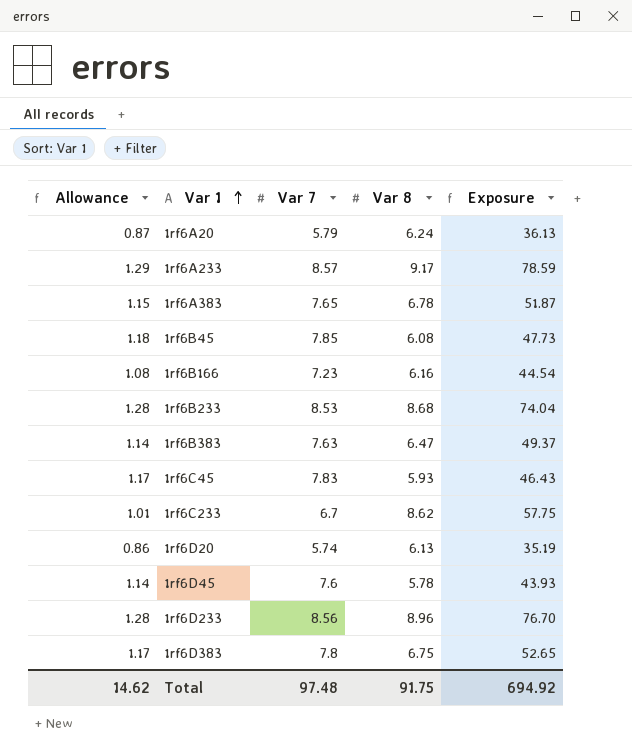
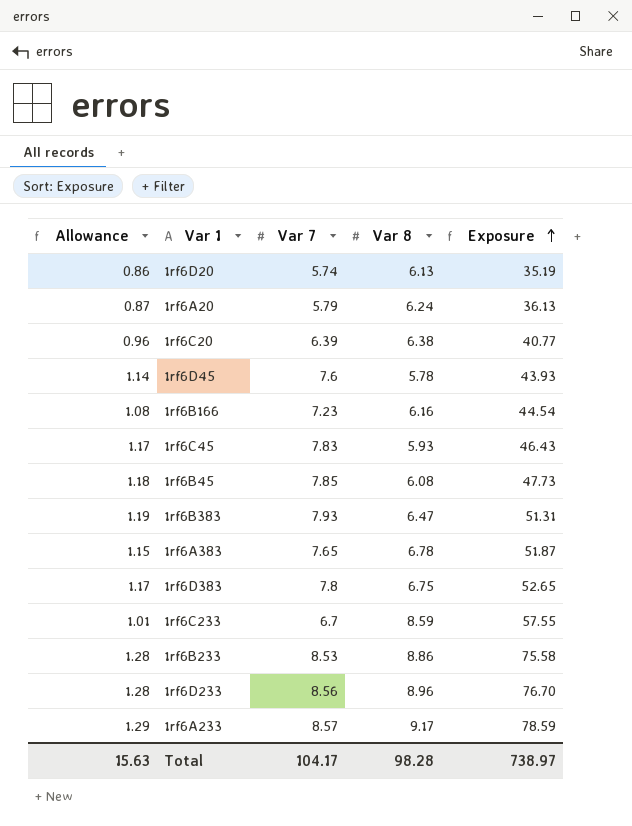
row order: Var 1 ascending -> Exposure ascending
row 1rf6C20: none -> 0.96 | 6.39 | 6.38 | 40.77
1rf6B383 | Allowance: 1.14 -> 1.19
1rf6B383 | Var 7: 7.63 -> 7.93
1rf6B383 | Exposure: 49.37 -> 51.31
1rf6C233 | Var 8: 8.62 -> 8.59
1rf6C233 | Exposure: 57.75 -> 57.55
1rf6B233 | Var 8: 8.68 -> 8.86
1rf6B233 | Exposure: 74.04 -> 75.58
Total | Allowance: 14.62 -> 15.63
Total | Var 7: 97.48 -> 104.17
Total | Var 8: 91.75 -> 98.28
Total | Exposure: 694.92 -> 738.97

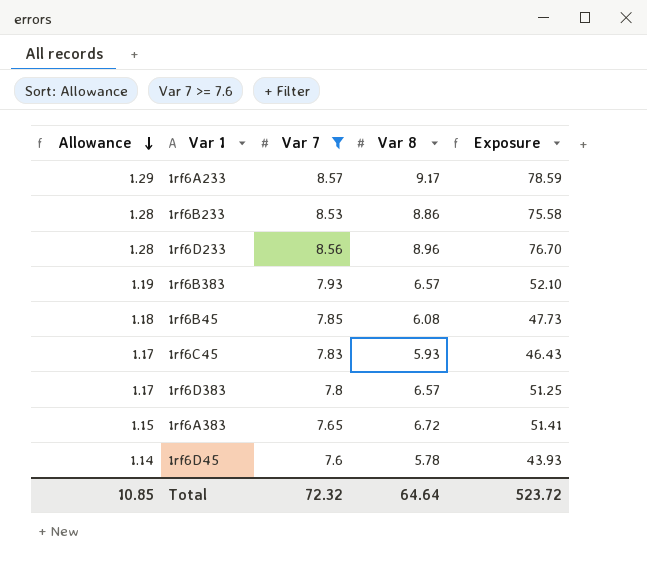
filter: none -> Var 7 >= 7.6
row order: Exposure ascending -> Allowance descending
1rf6B383 | Var 8: 6.47 -> 6.57
1rf6B383 | Exposure: 51.31 -> 52.10
1rf6D383 | Var 8: 6.75 -> 6.57
1rf6D383 | Exposure: 52.65 -> 51.25
1rf6A383 | Var 8: 6.78 -> 6.72
1rf6A383 | Exposure: 51.87 -> 51.41
Total | Allowance: 15.63 -> 10.85
Total | Var 7: 104.17 -> 72.32
Total | Var 8: 98.28 -> 64.64
Total | Exposure: 738.97 -> 523.72

